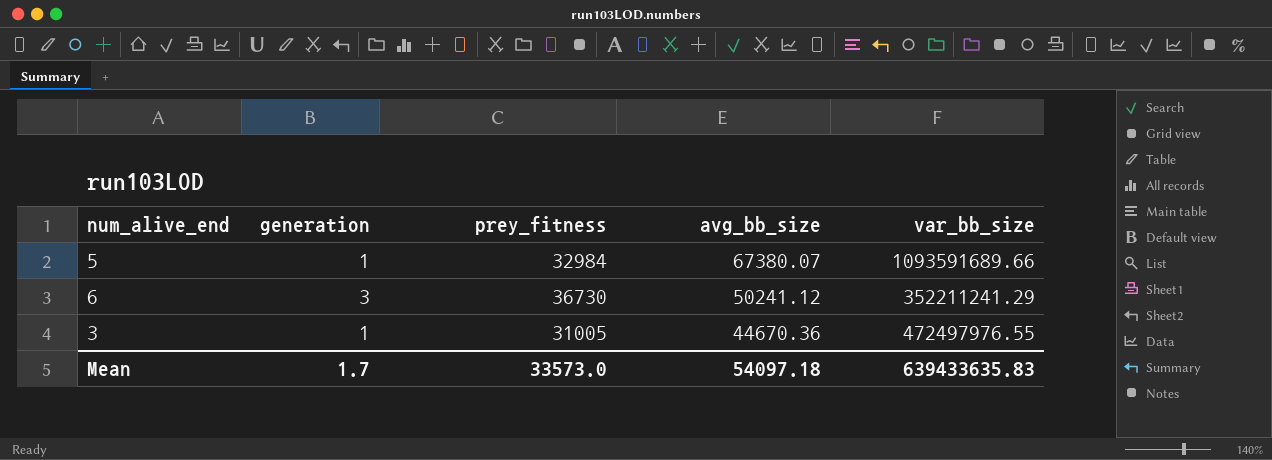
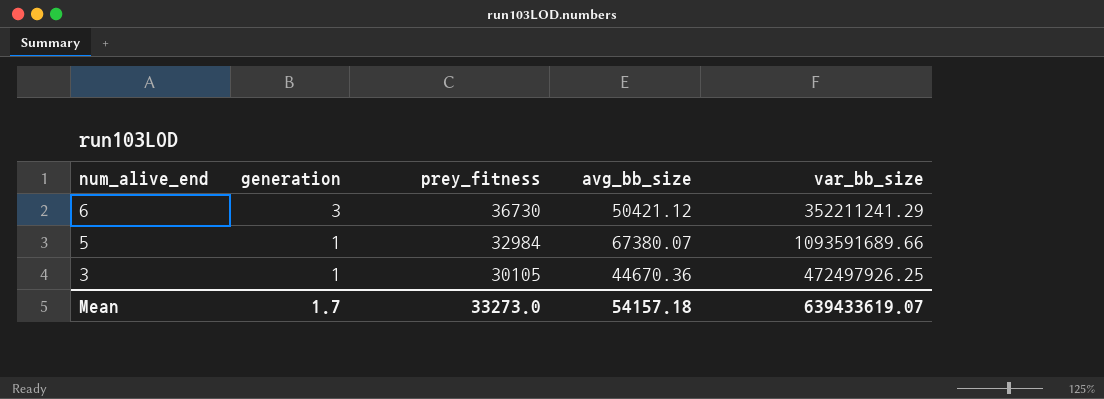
row order: avg_bb_size descending -> num_alive_end descending
6 | avg_bb_size: 50241.12 -> 50421.12
3 | prey_fitness: 31005 -> 30105
3 | var_bb_size: 472497976.55 -> 472497926.25
Mean | prey_fitness: 33573.0 -> 33273.0
Mean | avg_bb_size: 54097.18 -> 54157.18
Mean | var_bb_size: 639433635.83 -> 639433619.07

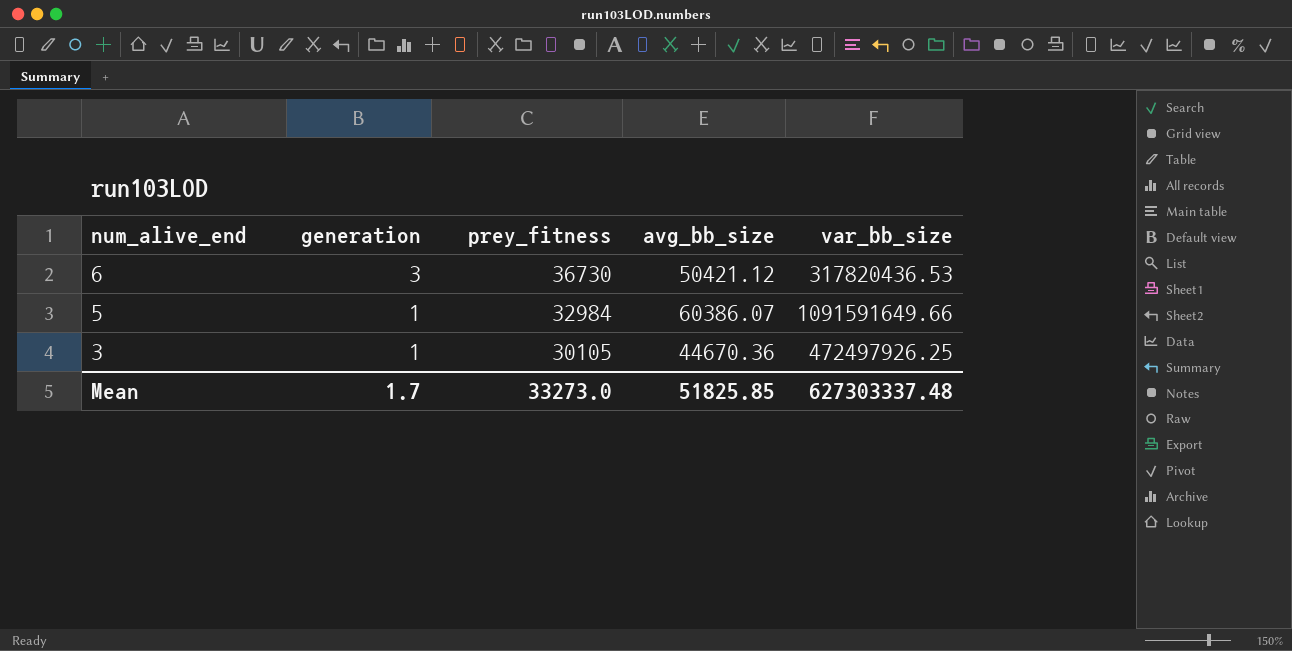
6 | var_bb_size: 352211241.29 -> 317820436.53
5 | avg_bb_size: 67380.07 -> 60386.07
5 | var_bb_size: 1093591689.66 -> 1091591649.66
Mean | avg_bb_size: 54157.18 -> 51825.85
Mean | var_bb_size: 639433619.07 -> 627303337.48

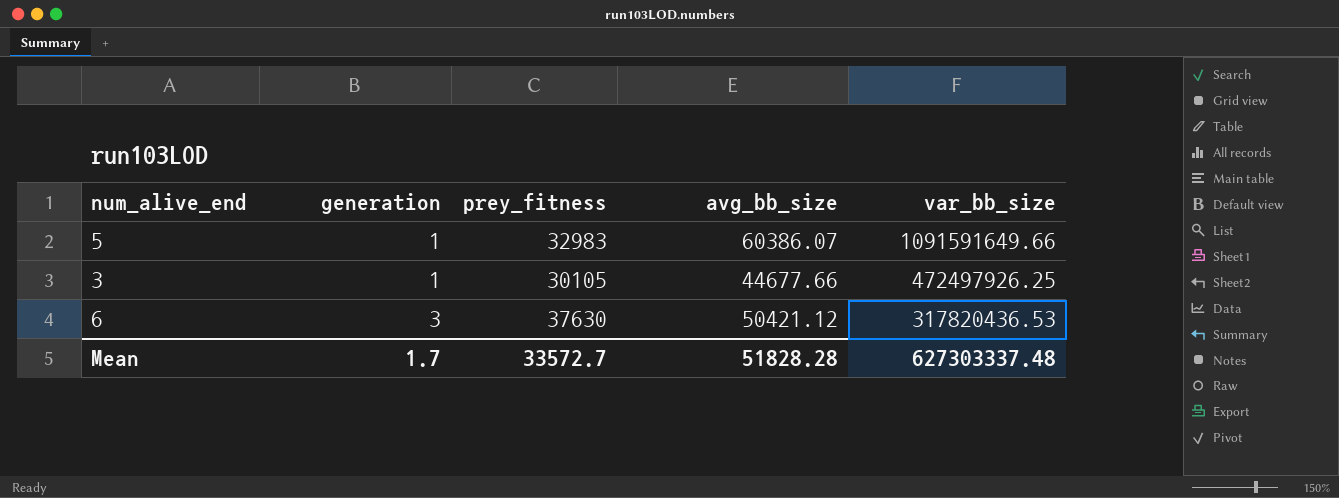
row order: num_alive_end descending -> generation ascending
5 | prey_fitness: 32984 -> 32983
3 | avg_bb_size: 44670.36 -> 44677.66
6 | prey_fitness: 36730 -> 37630
Mean | prey_fitness: 33273.0 -> 33572.7
Mean | avg_bb_size: 51825.85 -> 51828.28

